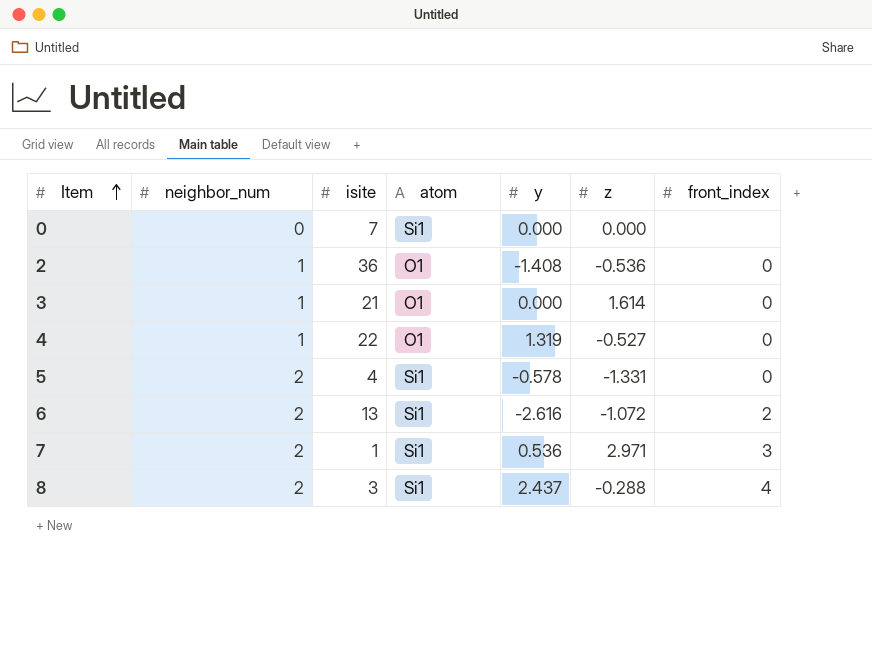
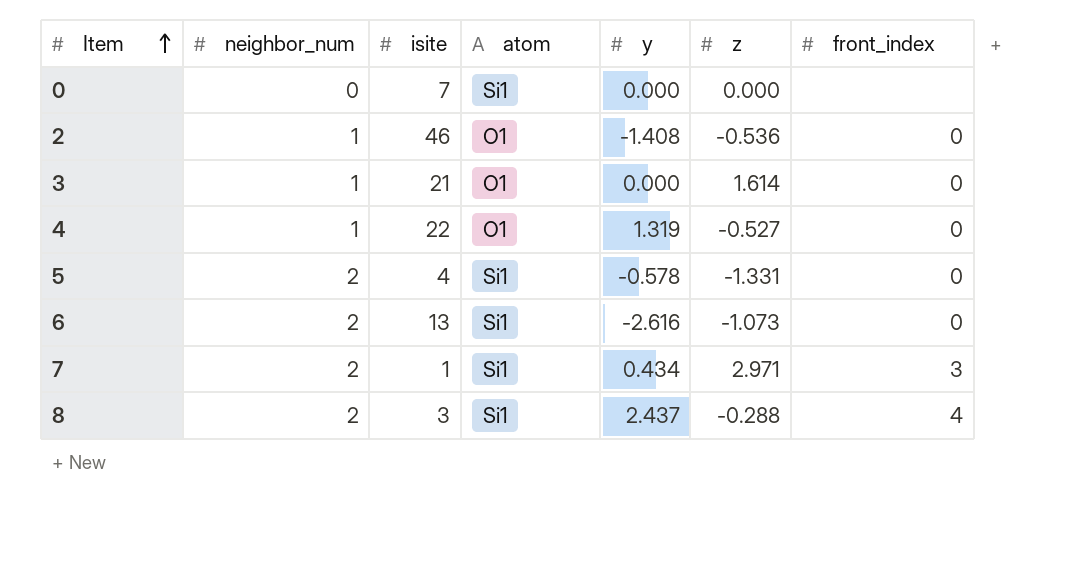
2 | isite: 36 -> 46
6 | z: -1.072 -> -1.073
6 | front_index: 2 -> 0
7 | y: 0.536 -> 0.434

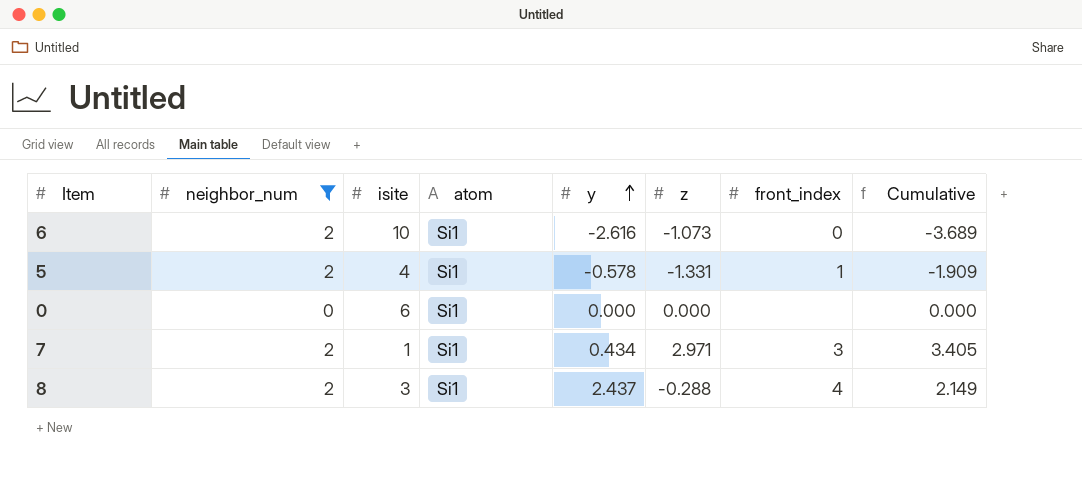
filter: none -> neighbor_num != 1
row order: Item ascending -> y ascending
column Cumulative | formula: none -> [y] + [z]
6 | isite: 13 -> 10
5 | front_index: 0 -> 1
0 | isite: 7 -> 6

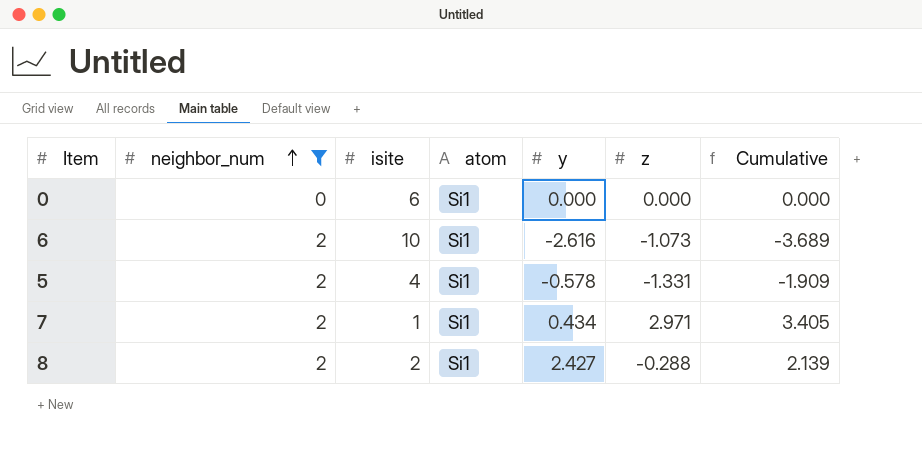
row order: y ascending -> neighbor_num ascending
column front_index | position: 7 -> none
8 | isite: 3 -> 2
8 | y: 2.437 -> 2.427
8 | Cumulative: 2.149 -> 2.139

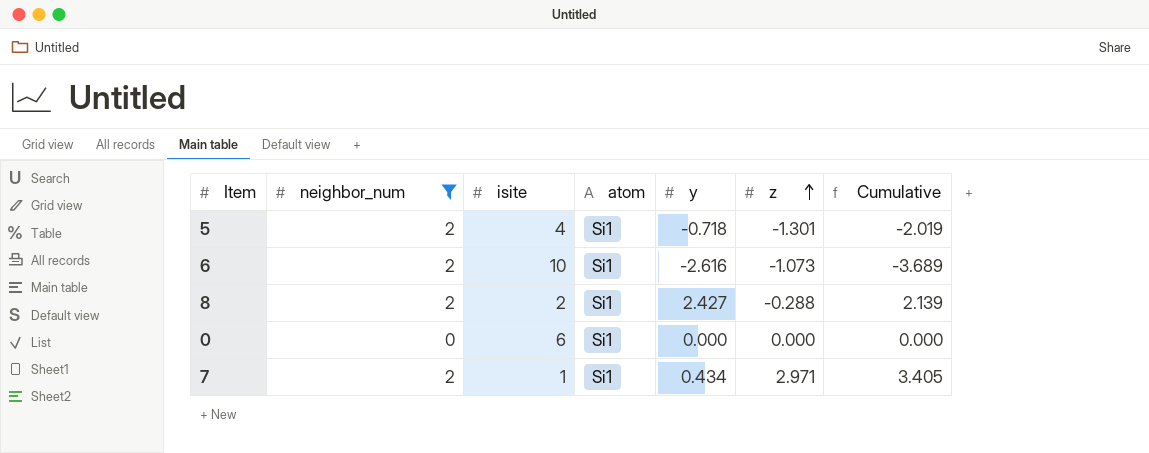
row order: neighbor_num ascending -> z ascending
5 | y: -0.578 -> -0.718
5 | z: -1.331 -> -1.301
5 | Cumulative: -1.909 -> -2.019

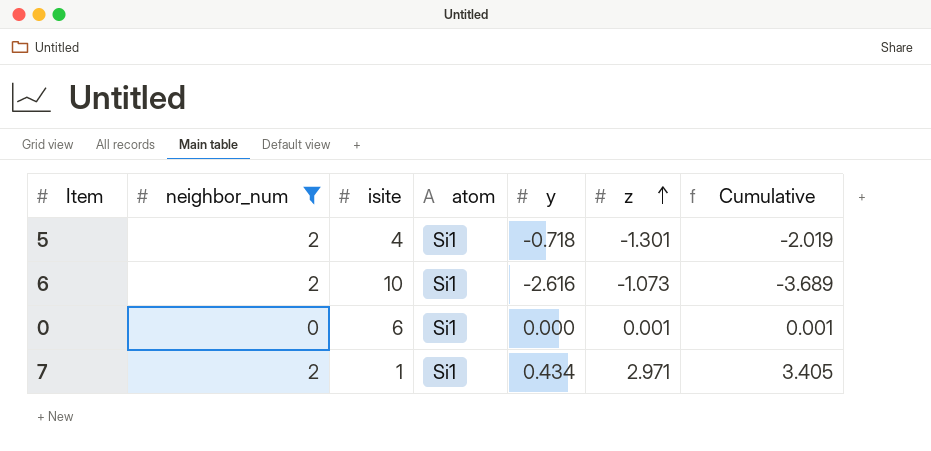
row 8: 2 | 2 | Si1 | 2.427 | -0.288 | 2.139 -> none
0 | z: 0.000 -> 0.001
0 | Cumulative: 0.000 -> 0.001

